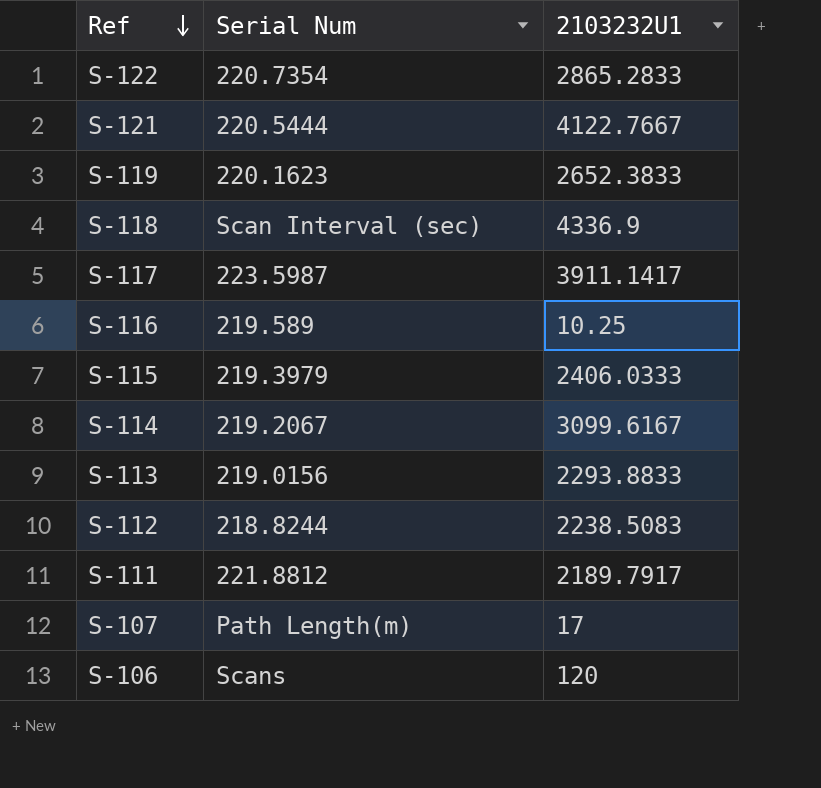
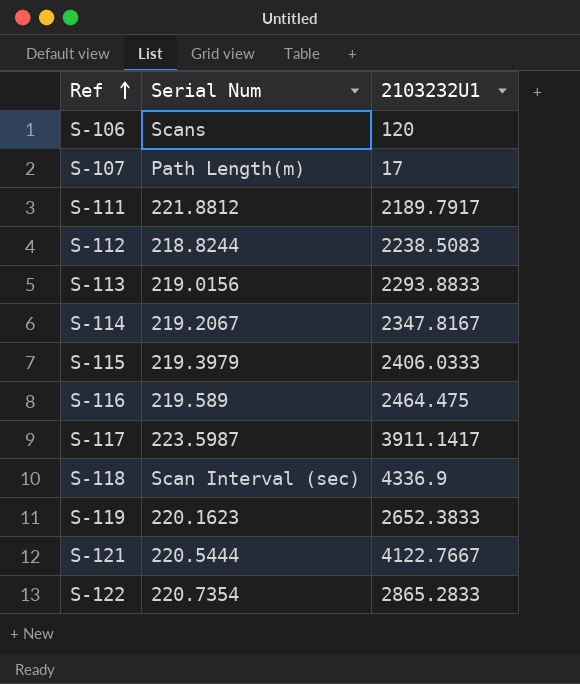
row order: Ref descending -> Ref ascending
S-114 | 2103232U1: 3099.6167 -> 2347.8167
S-116 | 2103232U1: 10.25 -> 2464.475

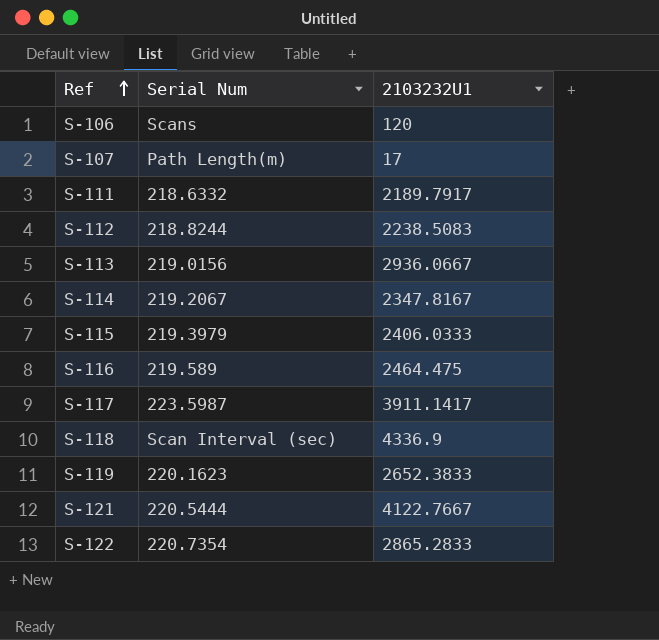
S-111 | Serial Num: 221.8812 -> 218.6332
S-113 | 2103232U1: 2293.8833 -> 2936.0667

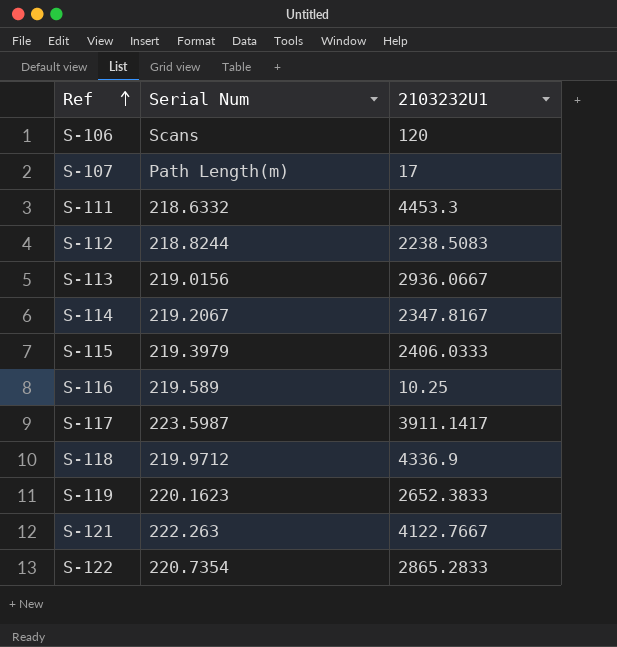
S-111 | 2103232U1: 2189.7917 -> 4453.3
S-116 | 2103232U1: 2464.475 -> 10.25
S-118 | Serial Num: Scan Interval (sec) -> 219.9712
S-121 | Serial Num: 220.5444 -> 222.263

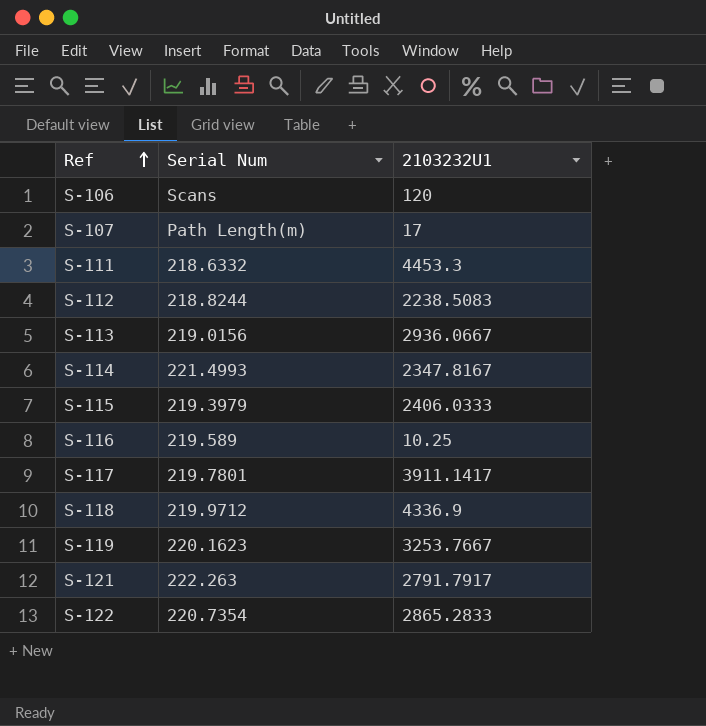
S-114 | Serial Num: 219.2067 -> 221.4993
S-117 | Serial Num: 223.5987 -> 219.7801
S-119 | 2103232U1: 2652.3833 -> 3253.7667
S-121 | 2103232U1: 4122.7667 -> 2791.7917

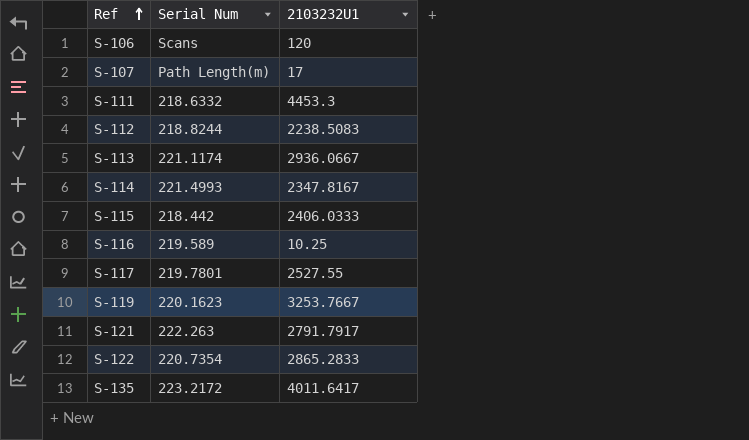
row S-118: 219.9712 | 4336.9 -> none
S-113 | Serial Num: 219.0156 -> 221.1174
S-115 | Serial Num: 219.3979 -> 218.442
S-117 | 2103232U1: 3911.1417 -> 2527.55
row S-135: none -> 223.2172 | 4011.6417

